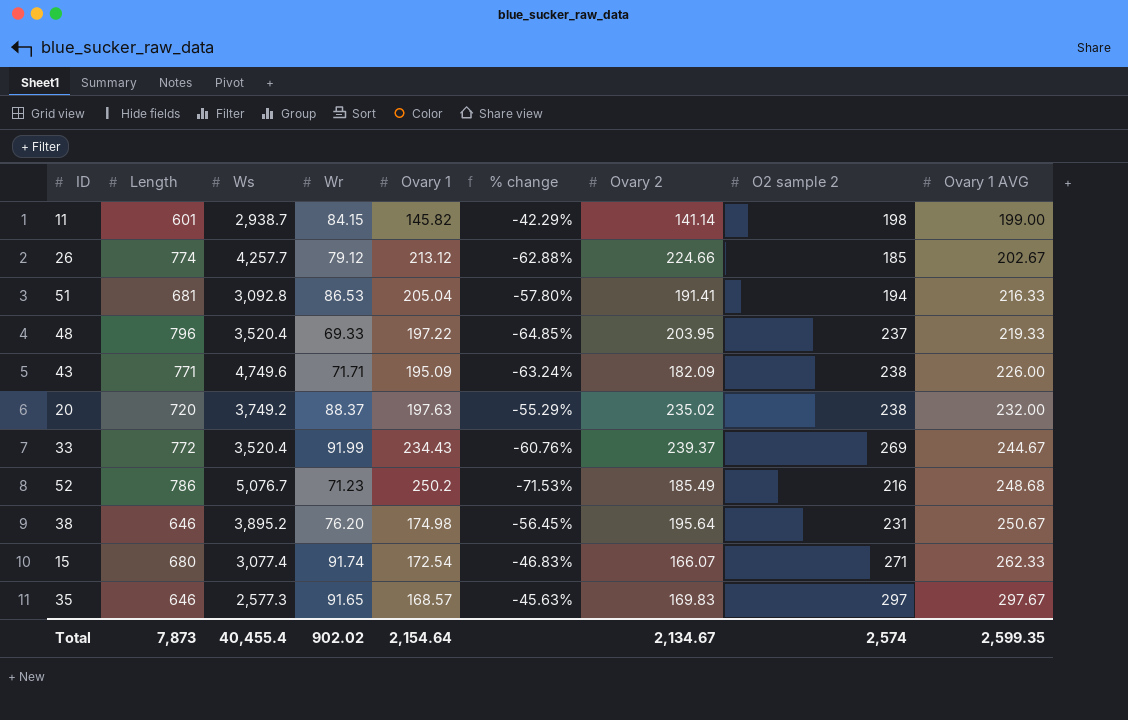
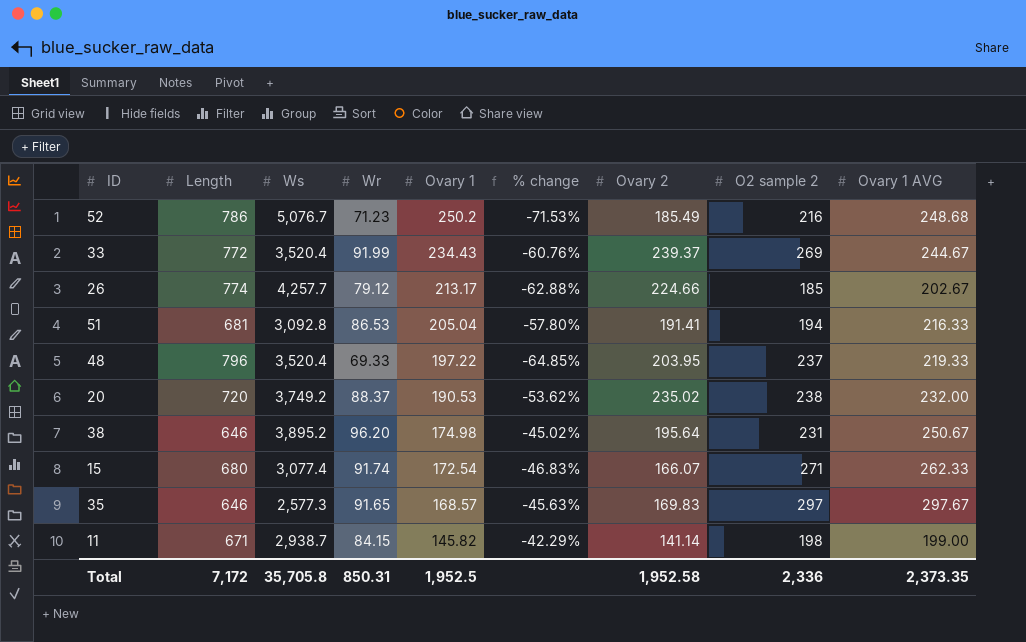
row order: Ovary 1 AVG ascending -> Ovary 1 descending
row 43: 771 | 4,749.6 | 71.71 | 195.09 | -63.24% | 182.09 | 238 | 226.00 -> none
26 | Ovary 1: 213.12 -> 213.17
20 | Ovary 1: 197.63 -> 190.53
20 | % change: -55.29% -> -53.62%
38 | Wr: 76.20 -> 96.20
38 | % change: -56.45% -> -45.02%
11 | Length: 601 -> 671
Total | Length: 7,873 -> 7,172
Total | Ws: 40,455.4 -> 35,705.8
Total | Wr: 902.02 -> 850.31
Total | Ovary 1: 2,154.64 -> 1,952.5
Total | Ovary 2: 2,134.67 -> 1,952.58
Total | O2 sample 2: 2,574 -> 2,336
Total | Ovary 1 AVG: 2,599.35 -> 2,373.35

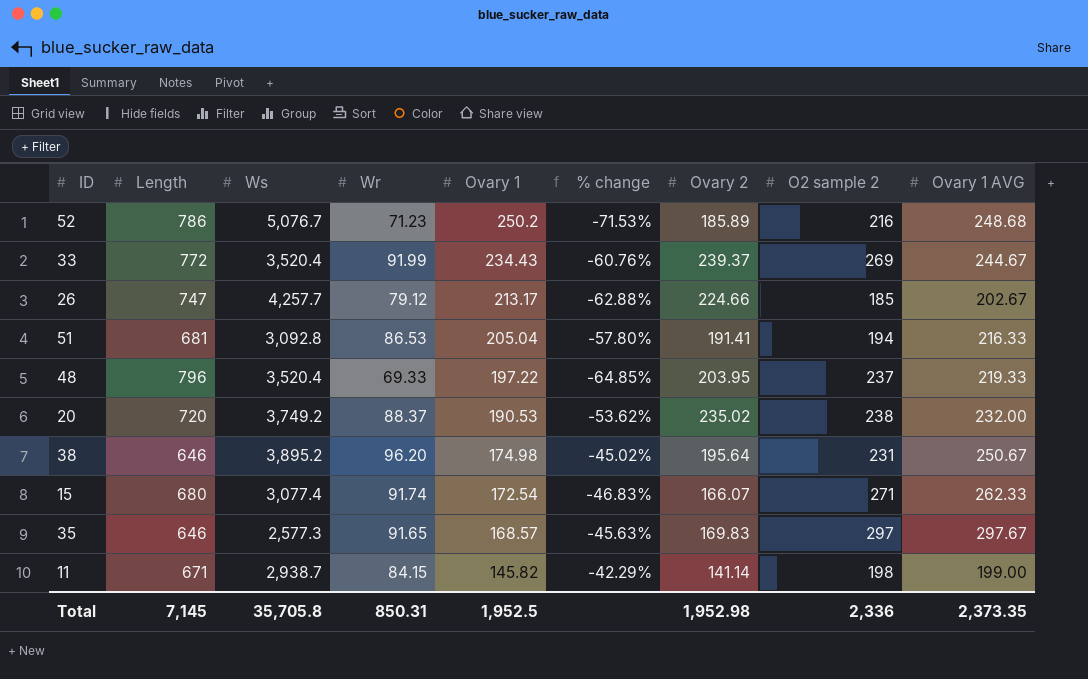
52 | Ovary 2: 185.49 -> 185.89
26 | Length: 774 -> 747
Total | Length: 7,172 -> 7,145
Total | Ovary 2: 1,952.58 -> 1,952.98

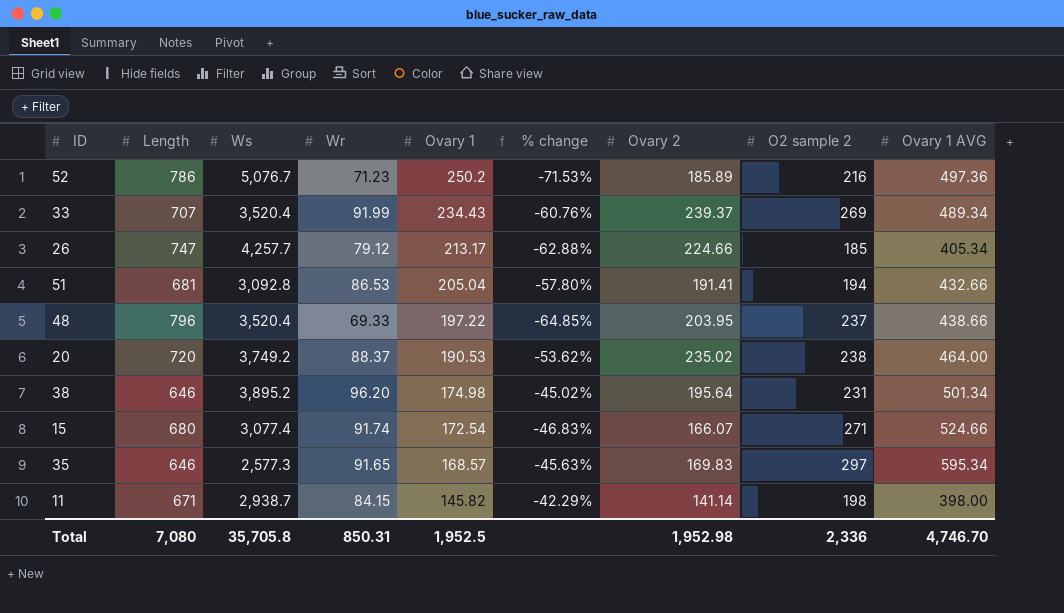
52 | Ovary 1 AVG: 248.68 -> 497.36
33 | Length: 772 -> 707
33 | Ovary 1 AVG: 244.67 -> 489.34
26 | Ovary 1 AVG: 202.67 -> 405.34
51 | Ovary 1 AVG: 216.33 -> 432.66
48 | Ovary 1 AVG: 219.33 -> 438.66
20 | Ovary 1 AVG: 232.00 -> 464.00
38 | Ovary 1 AVG: 250.67 -> 501.34
15 | Ovary 1 AVG: 262.33 -> 524.66
35 | Ovary 1 AVG: 297.67 -> 595.34
11 | Ovary 1 AVG: 199.00 -> 398.00
Total | Length: 7,145 -> 7,080
Total | Ovary 1 AVG: 2,373.35 -> 4,746.70

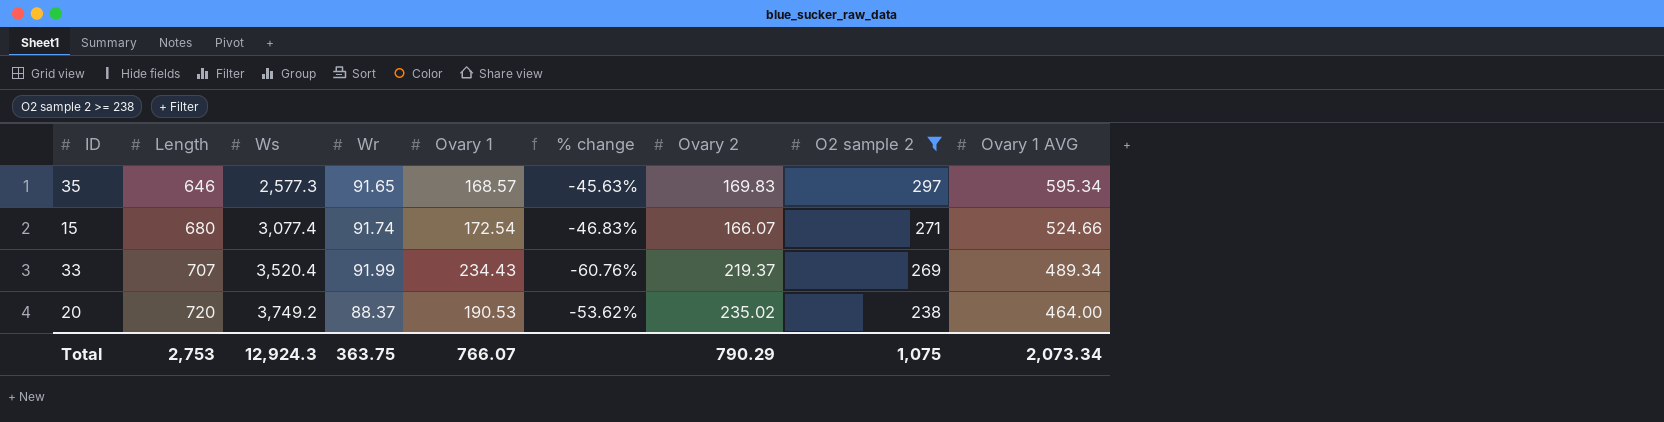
filter: none -> O2 sample 2 >= 238
row order: Ovary 1 descending -> Length ascending
33 | Ovary 2: 239.37 -> 219.37
Total | Length: 7,080 -> 2,753
Total | Ws: 35,705.8 -> 12,924.3
Total | Wr: 850.31 -> 363.75
Total | Ovary 1: 1,952.5 -> 766.07
Total | Ovary 2: 1,952.98 -> 790.29
Total | O2 sample 2: 2,336 -> 1,075
Total | Ovary 1 AVG: 4,746.70 -> 2,073.34

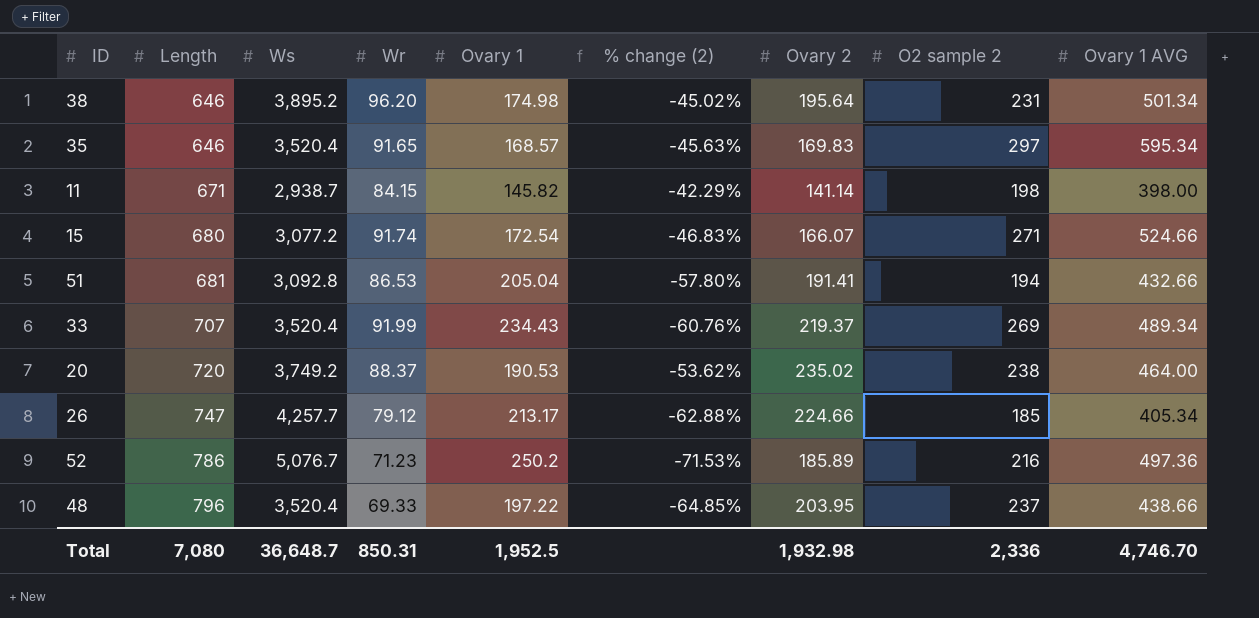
filter: O2 sample 2 >= 238 -> none
column name: % change -> % change (2)
35 | Ws: 2,577.3 -> 3,520.4
15 | Ws: 3,077.4 -> 3,077.2
Total | Length: 2,753 -> 7,080
Total | Ws: 12,924.3 -> 36,648.7
Total | Wr: 363.75 -> 850.31
Total | Ovary 1: 766.07 -> 1,952.5
Total | Ovary 2: 790.29 -> 1,932.98
Total | O2 sample 2: 1,075 -> 2,336
Total | Ovary 1 AVG: 2,073.34 -> 4,746.70

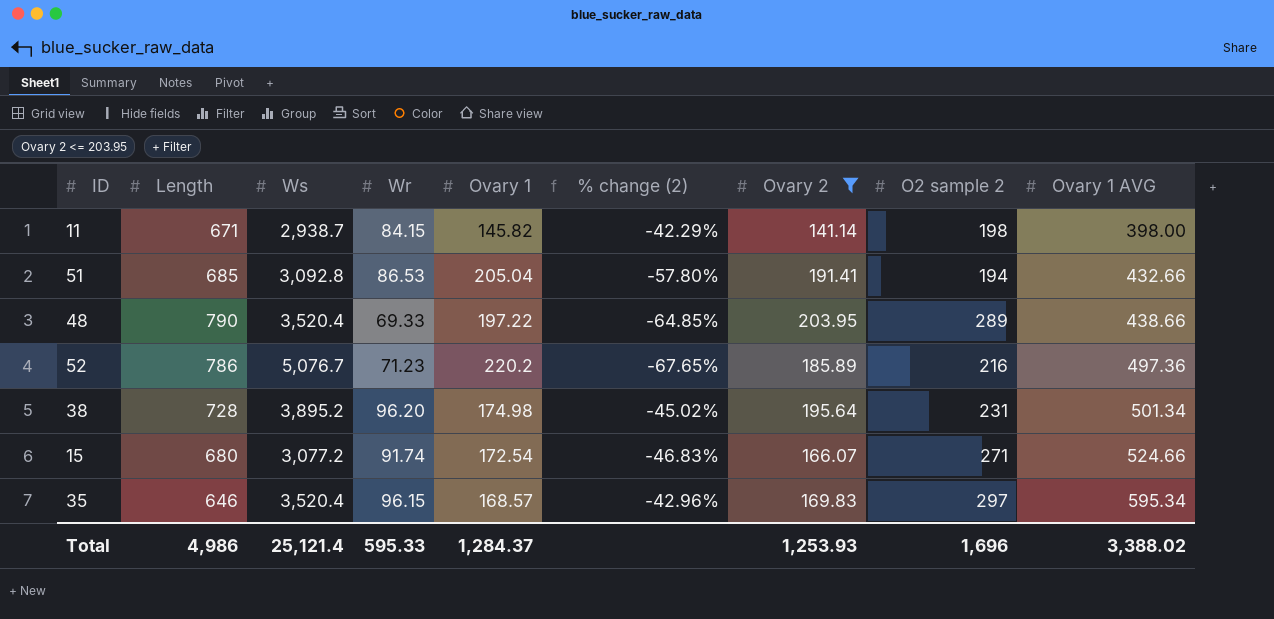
filter: none -> Ovary 2 <= 203.95
row order: Length ascending -> Ovary 1 AVG ascending
51 | Length: 681 -> 685
48 | Length: 796 -> 790
48 | O2 sample 2: 237 -> 289
52 | Ovary 1: 250.2 -> 220.2
52 | % change (2): -71.53% -> -67.65%
38 | Length: 646 -> 728
35 | Wr: 91.65 -> 96.15
35 | % change (2): -45.63% -> -42.96%
Total | Length: 7,080 -> 4,986
Total | Ws: 36,648.7 -> 25,121.4
Total | Wr: 850.31 -> 595.33
Total | Ovary 1: 1,952.5 -> 1,284.37
Total | Ovary 2: 1,932.98 -> 1,253.93
Total | O2 sample 2: 2,336 -> 1,696
Total | Ovary 1 AVG: 4,746.70 -> 3,388.02

